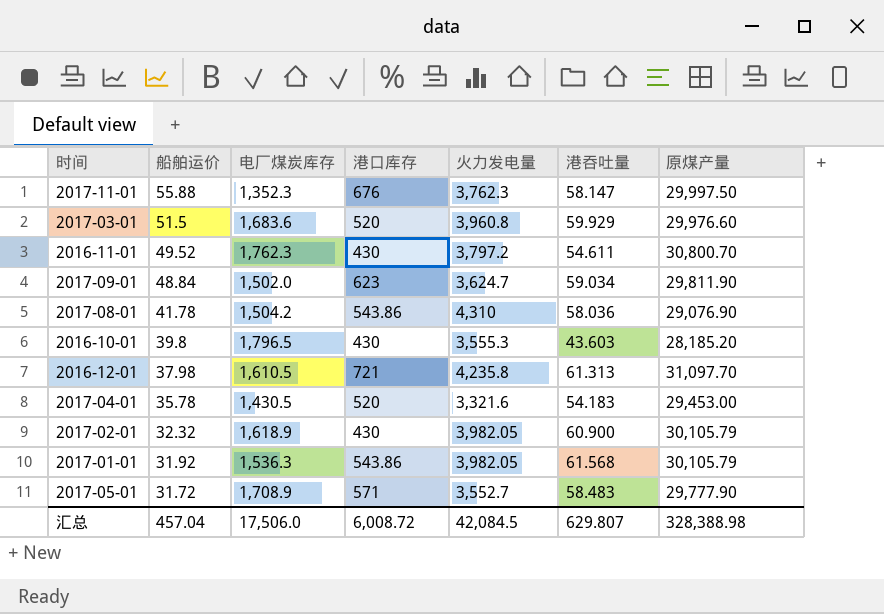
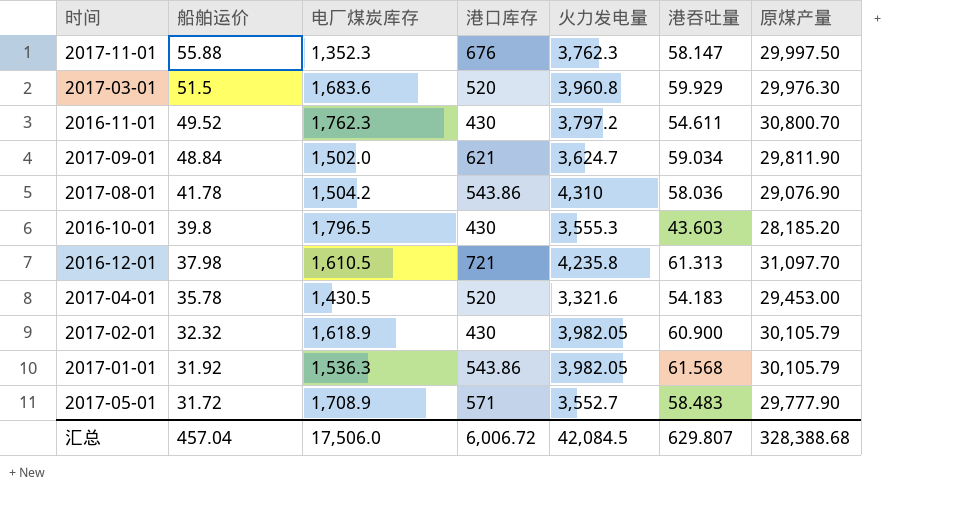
2017-03-01 | 原煤产量: 29,976.60 -> 29,976.30
2017-09-01 | 港口库存: 623 -> 621
汇总 | 港口库存: 6,008.72 -> 6,006.72
汇总 | 原煤产量: 328,388.98 -> 328,388.68

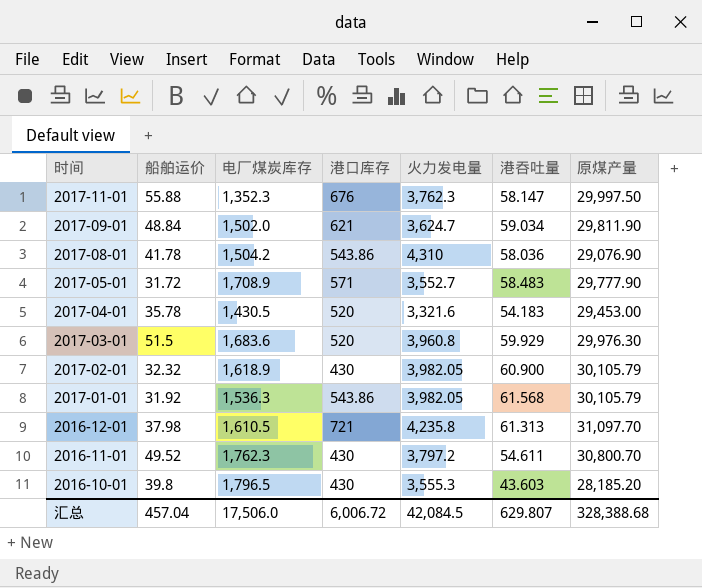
row order: 船舶运价 descending -> 时间 descending

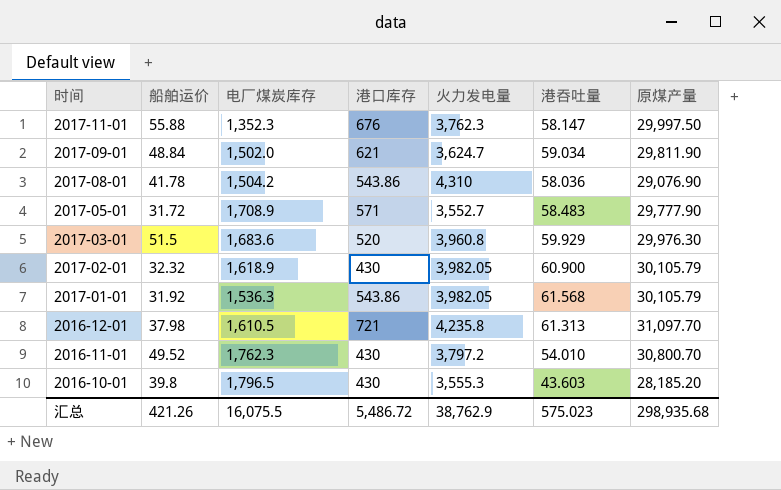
row 2017-04-01: 35.78 | 1,430.5 | 520 | 3,321.6 | 54.183 | 29,453.00 -> none
2016-11-01 | 港吞吐量: 54.611 -> 54.010
汇总 | 船舶运价: 457.04 -> 421.26
汇总 | 电厂煤炭库存: 17,506.0 -> 16,075.5
汇总 | 港口库存: 6,006.72 -> 5,486.72
汇总 | 火力发电量: 42,084.5 -> 38,762.9
汇总 | 港吞吐量: 629.807 -> 575.023
汇总 | 原煤产量: 328,388.68 -> 298,935.68

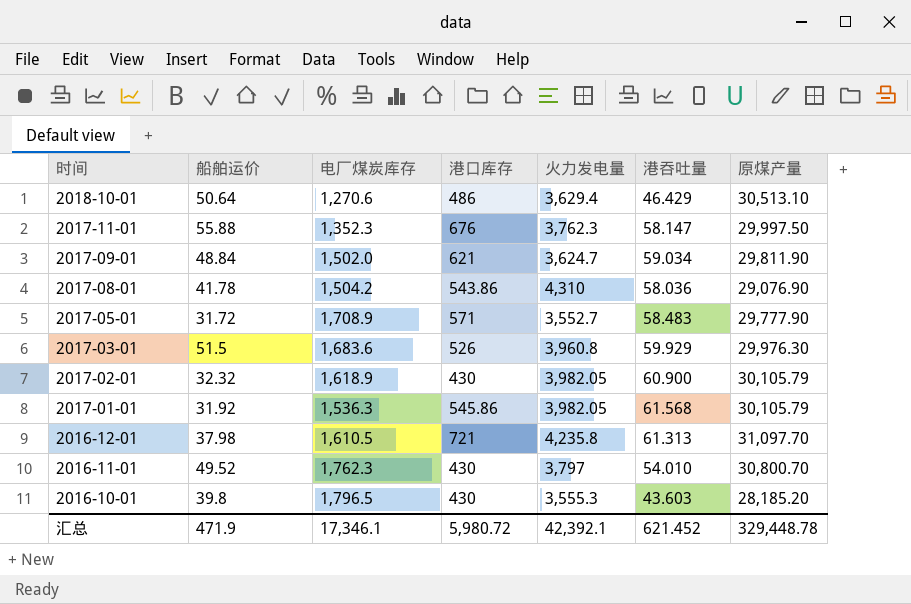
row 2018-10-01: none -> 50.64 | 1,270.6 | 486 | 3,629.4 | 46.429 | 30,513.10
2017-03-01 | 港口库存: 520 -> 526
2017-01-01 | 港口库存: 543.86 -> 545.86
2016-11-01 | 火力发电量: 3,797.2 -> 3,797
汇总 | 船舶运价: 421.26 -> 471.9
汇总 | 电厂煤炭库存: 16,075.5 -> 17,346.1
汇总 | 港口库存: 5,486.72 -> 5,980.72
汇总 | 火力发电量: 38,762.9 -> 42,392.1
汇总 | 港吞吐量: 575.023 -> 621.452
汇总 | 原煤产量: 298,935.68 -> 329,448.78

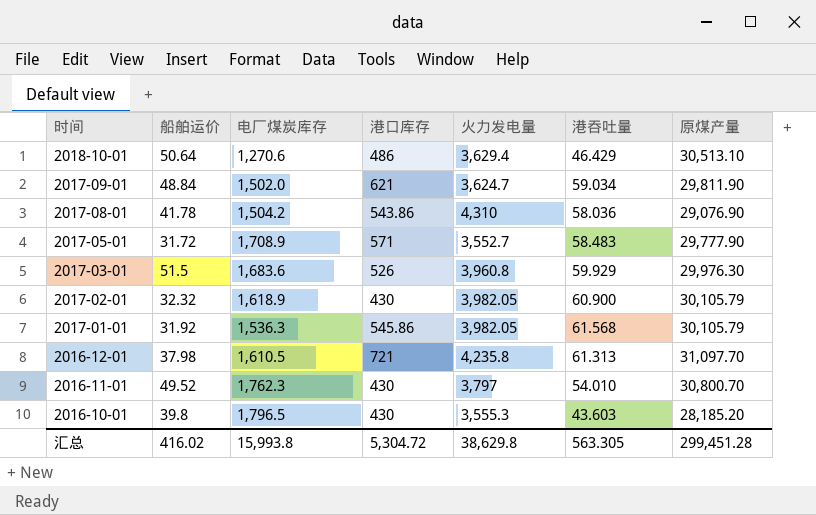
row 2017-11-01: 55.88 | 1,352.3 | 676 | 3,762.3 | 58.147 | 29,997.50 -> none
汇总 | 船舶运价: 471.9 -> 416.02
汇总 | 电厂煤炭库存: 17,346.1 -> 15,993.8
汇总 | 港口库存: 5,980.72 -> 5,304.72
汇总 | 火力发电量: 42,392.1 -> 38,629.8
汇总 | 港吞吐量: 621.452 -> 563.305
汇总 | 原煤产量: 329,448.78 -> 299,451.28

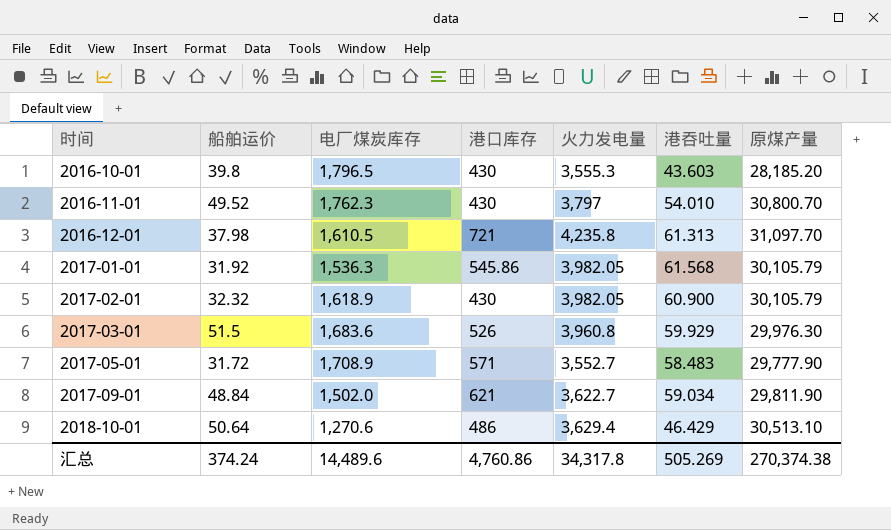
row order: 时间 descending -> 时间 ascending
row 2017-08-01: 41.78 | 1,504.2 | 543.86 | 4,310 | 58.036 | 29,076.90 -> none
2017-09-01 | 火力发电量: 3,624.7 -> 3,622.7
汇总 | 船舶运价: 416.02 -> 374.24
汇总 | 电厂煤炭库存: 15,993.8 -> 14,489.6
汇总 | 港口库存: 5,304.72 -> 4,760.86
汇总 | 火力发电量: 38,629.8 -> 34,317.8
汇总 | 港吞吐量: 563.305 -> 505.269
汇总 | 原煤产量: 299,451.28 -> 270,374.38

